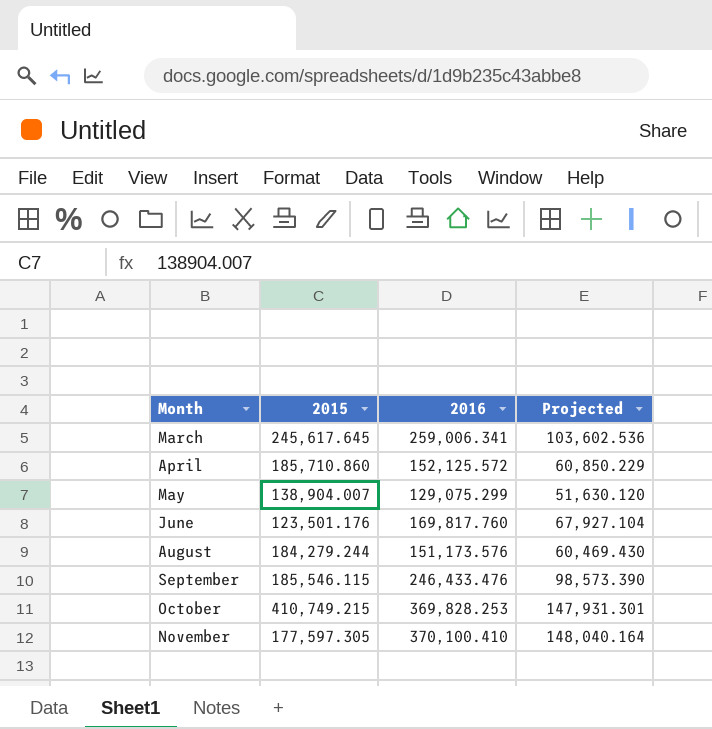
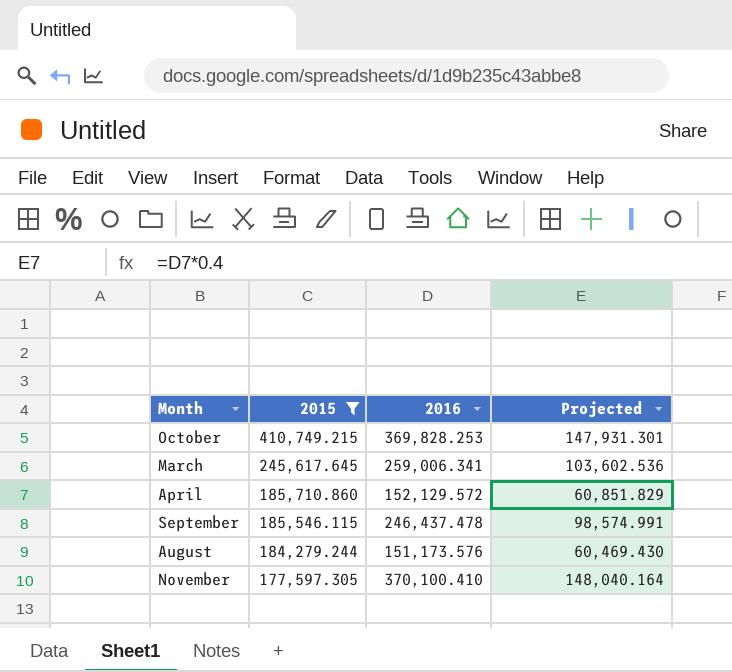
filter: none -> 2015 >= 177,597.305
row order: Month ascending -> 2015 descending
April | 2016: 152,125.572 -> 152,129.572
April | Projected: 60,850.229 -> 60,851.829
September | 2016: 246,433.476 -> 246,437.478
September | Projected: 98,573.390 -> 98,574.991

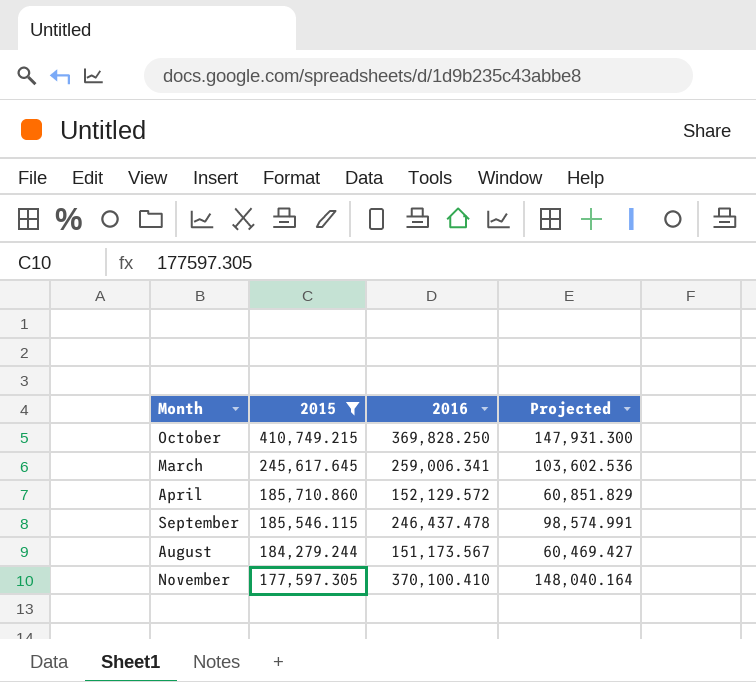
October | 2016: 369,828.253 -> 369,828.250
October | Projected: 147,931.301 -> 147,931.300
August | 2016: 151,173.576 -> 151,173.567
August | Projected: 60,469.430 -> 60,469.427

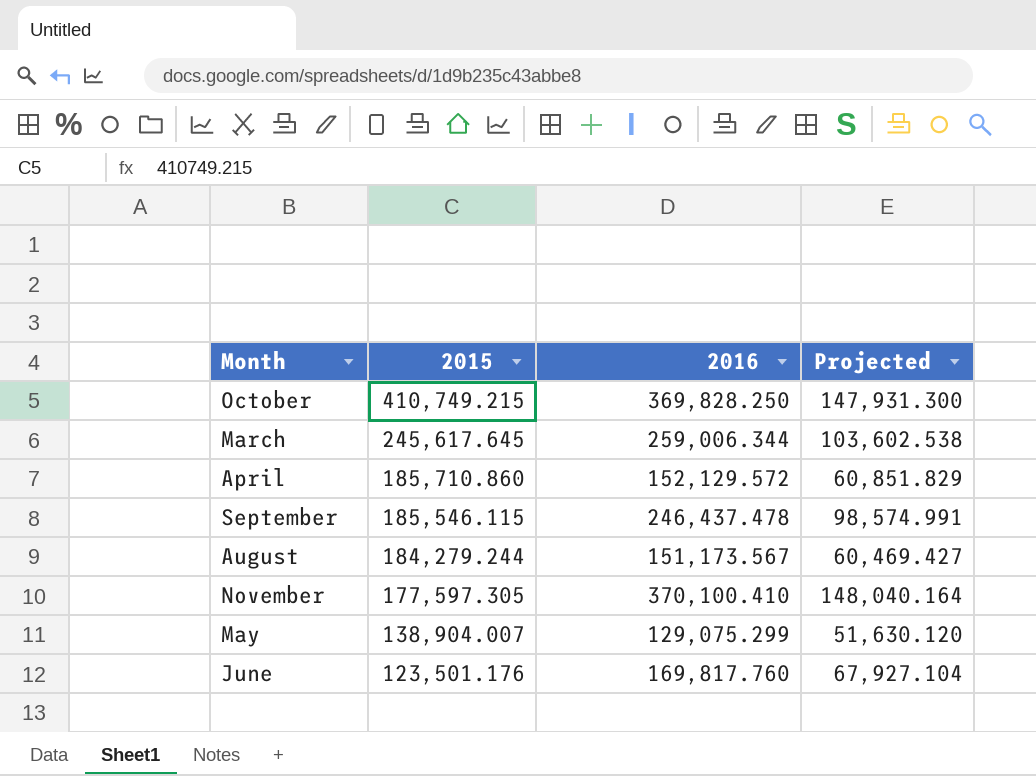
filter: 2015 >= 177,597.305 -> none
March | 2016: 259,006.341 -> 259,006.344
March | Projected: 103,602.536 -> 103,602.538

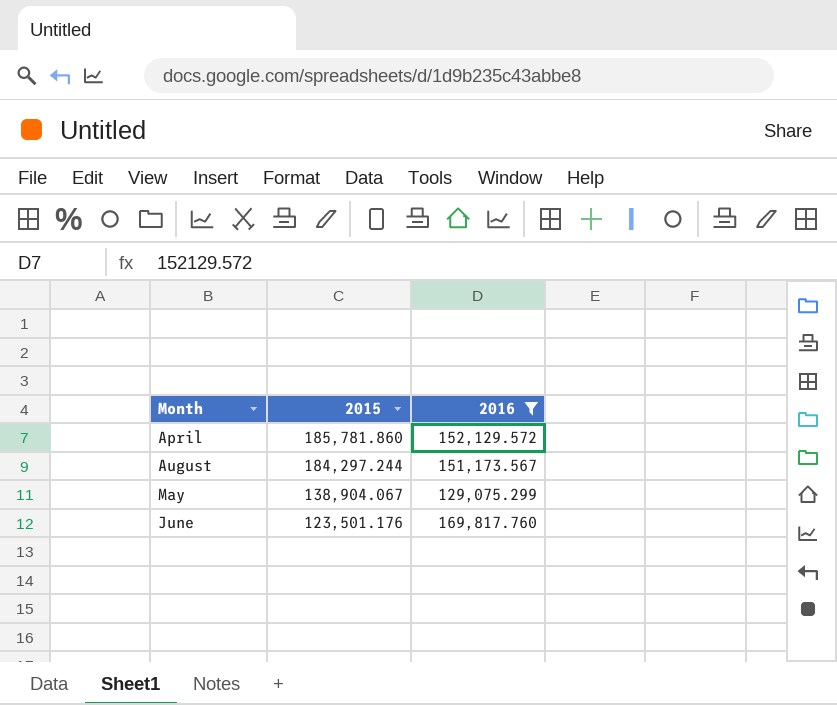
filter: none -> 2016 <= 169,817.760
column Projected | formula: [2016] * 0.4 -> none
April | 2015: 185,710.860 -> 185,781.860
August | 2015: 184,279.244 -> 184,297.244
May | 2015: 138,904.007 -> 138,904.067

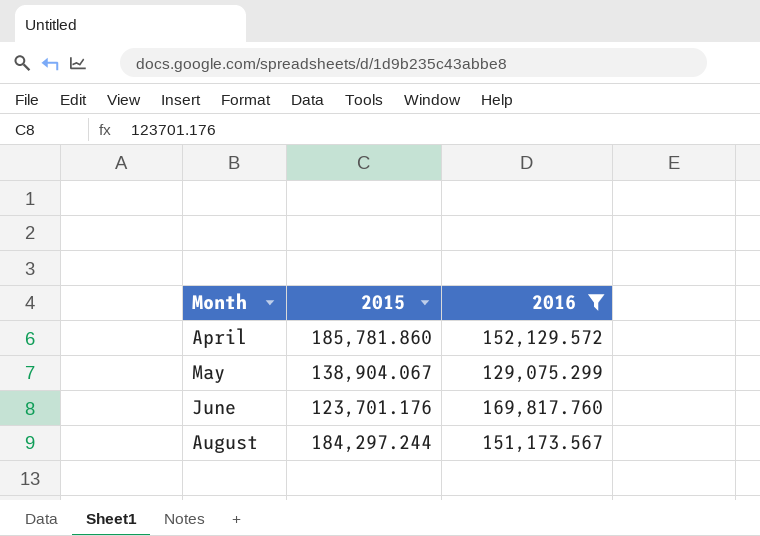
row order: 2015 descending -> Month ascending
June | 2015: 123,501.176 -> 123,701.176

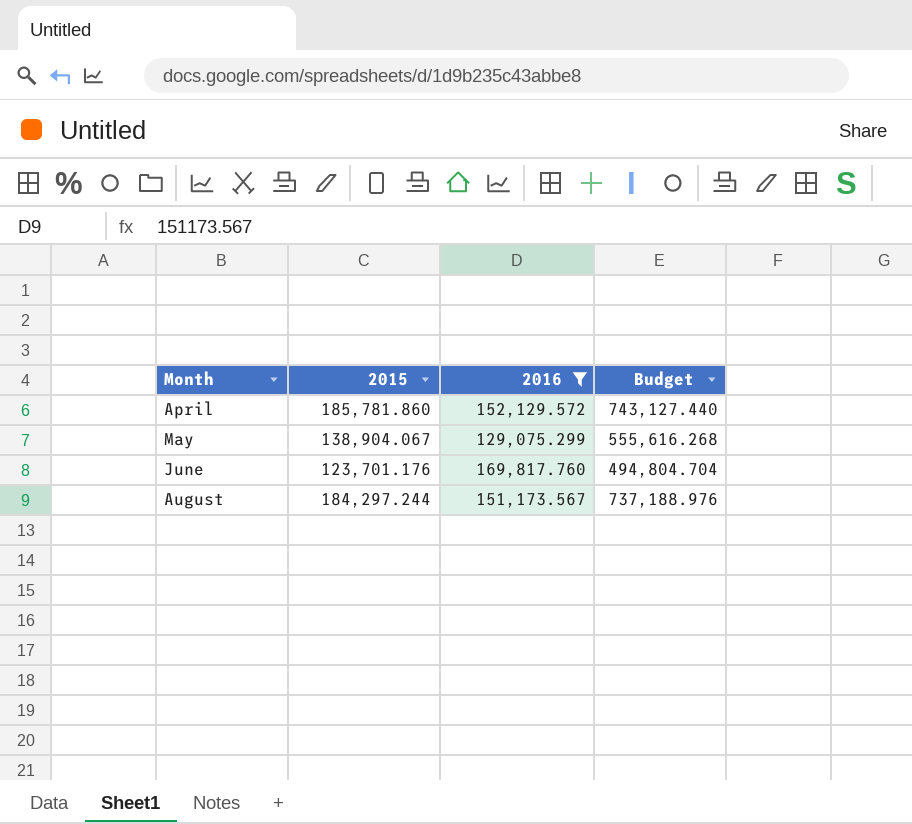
column Budget | formula: none -> [2015] * 4

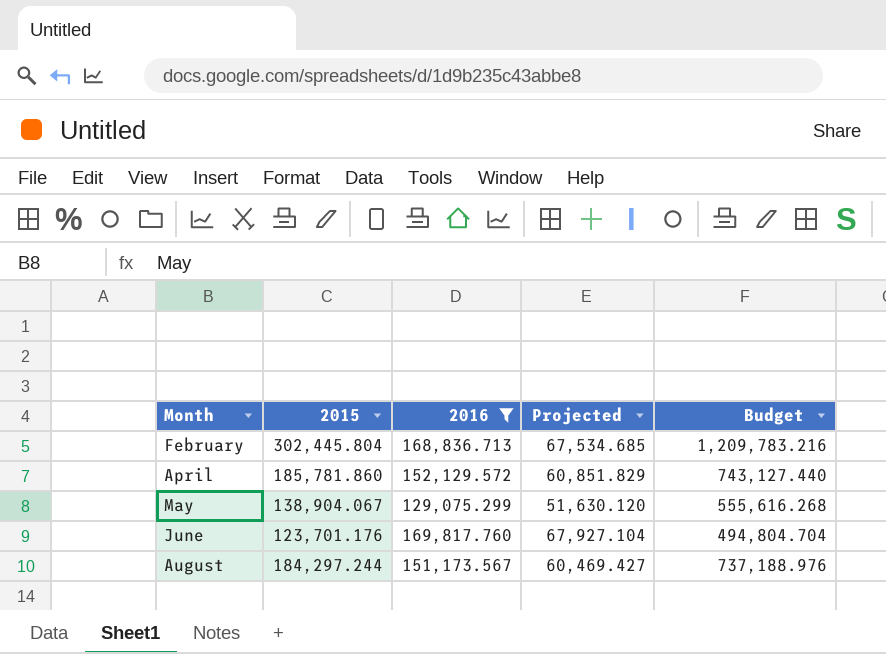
column Projected | formula: none -> [2016] * 0.4
row February: none -> 302,445.804 | 168,836.713 | 67,534.685 | 1,209,783.216

